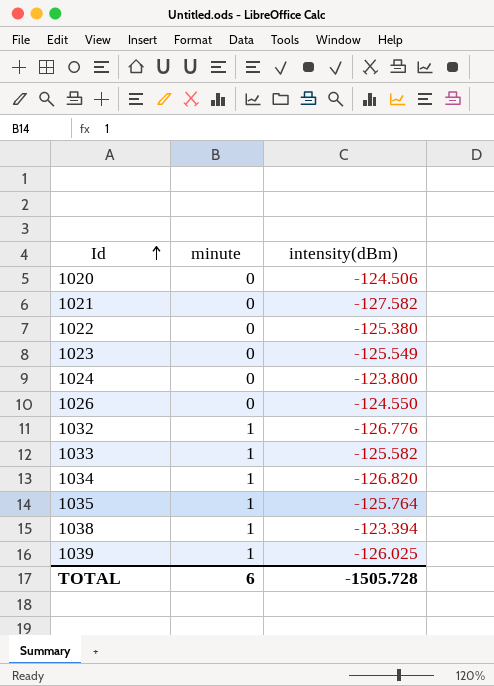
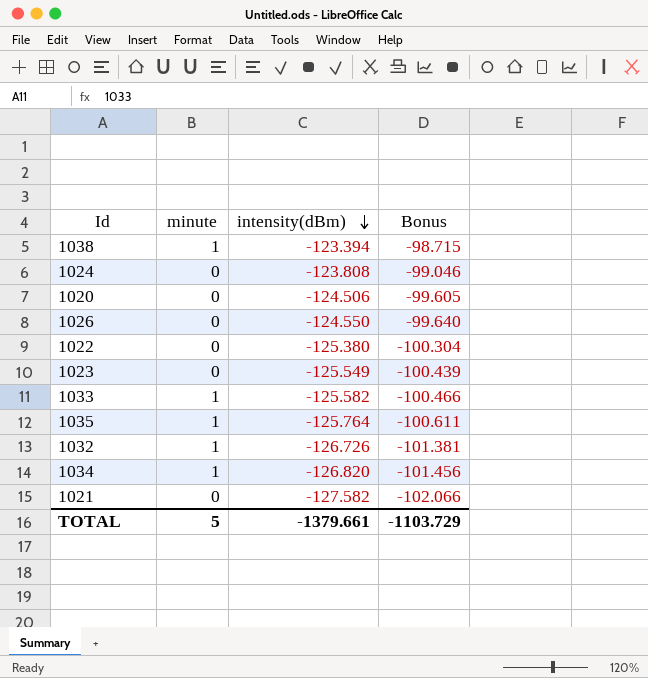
row order: Id ascending -> intensity(dBm) descending
column Bonus | formula: none -> [intensity(dBm)] * 0.8
row 1039: 1 | -126.025 -> none
1024 | intensity(dBm): -123.800 -> -123.808
1032 | intensity(dBm): -126.776 -> -126.726
TOTAL | minute: 6 -> 5
TOTAL | intensity(dBm): -1505.728 -> -1379.661

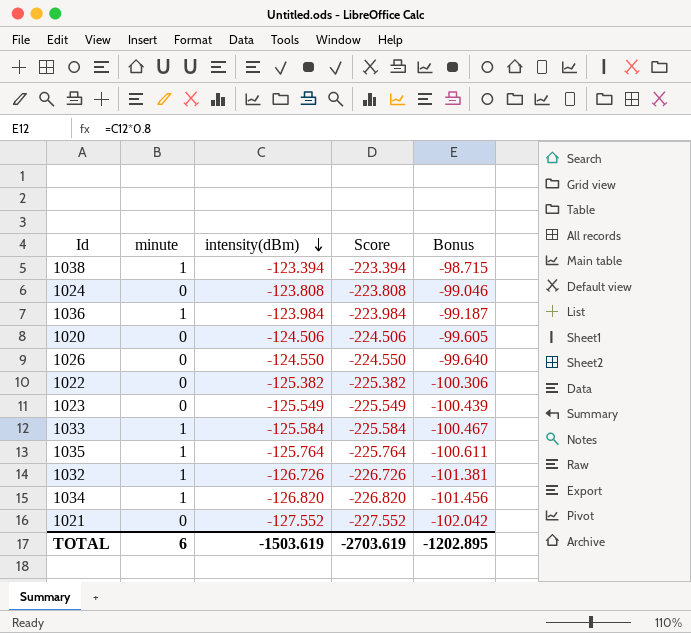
column Score | formula: none -> [intensity(dBm)] - 100
row 1036: none -> 1 | -123.984 | -223.984 | -99.187
1022 | intensity(dBm): -125.380 -> -125.382
1022 | Bonus: -100.304 -> -100.306
1033 | intensity(dBm): -125.582 -> -125.584
1033 | Bonus: -100.466 -> -100.467
1021 | intensity(dBm): -127.582 -> -127.552
1021 | Bonus: -102.066 -> -102.042
TOTAL | minute: 5 -> 6
TOTAL | intensity(dBm): -1379.661 -> -1503.619
TOTAL | Bonus: -1103.729 -> -1202.895

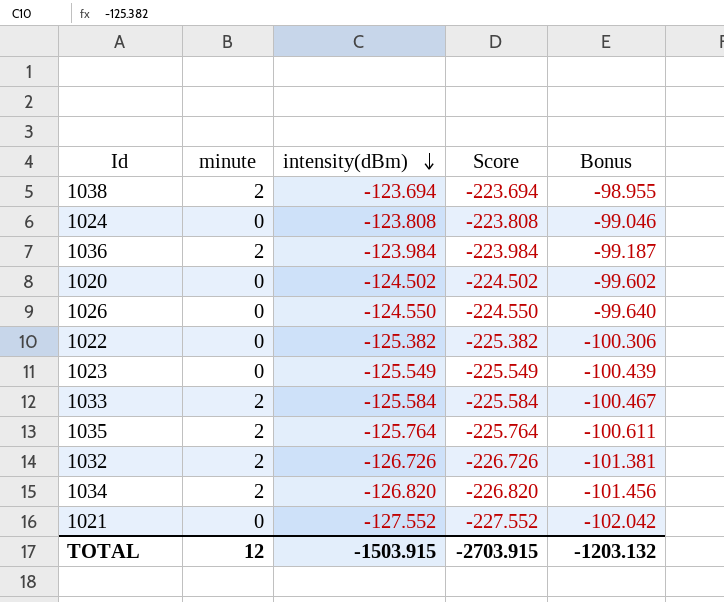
1038 | minute: 1 -> 2
1038 | intensity(dBm): -123.394 -> -123.694
1038 | Score: -223.394 -> -223.694
1038 | Bonus: -98.715 -> -98.955
1036 | minute: 1 -> 2
1020 | intensity(dBm): -124.506 -> -124.502
1020 | Score: -224.506 -> -224.502
1020 | Bonus: -99.605 -> -99.602
1033 | minute: 1 -> 2
1035 | minute: 1 -> 2
1032 | minute: 1 -> 2
1034 | minute: 1 -> 2
TOTAL | minute: 6 -> 12
TOTAL | intensity(dBm): -1503.619 -> -1503.915
TOTAL | Score: -2703.619 -> -2703.915
TOTAL | Bonus: -1202.895 -> -1203.132

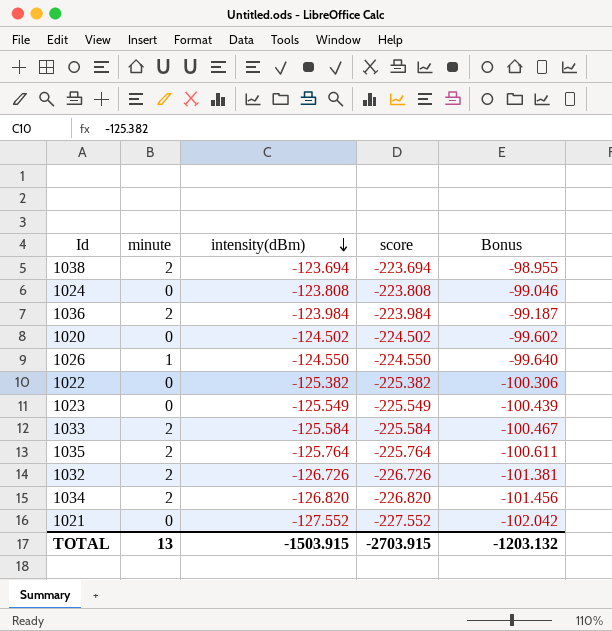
column name: Score -> score
1026 | minute: 0 -> 1
TOTAL | minute: 12 -> 13

